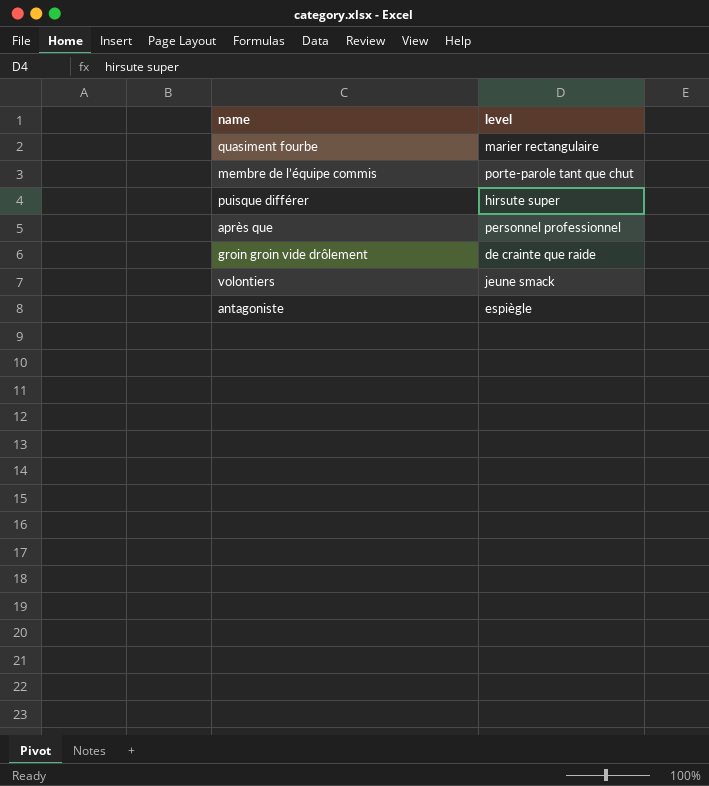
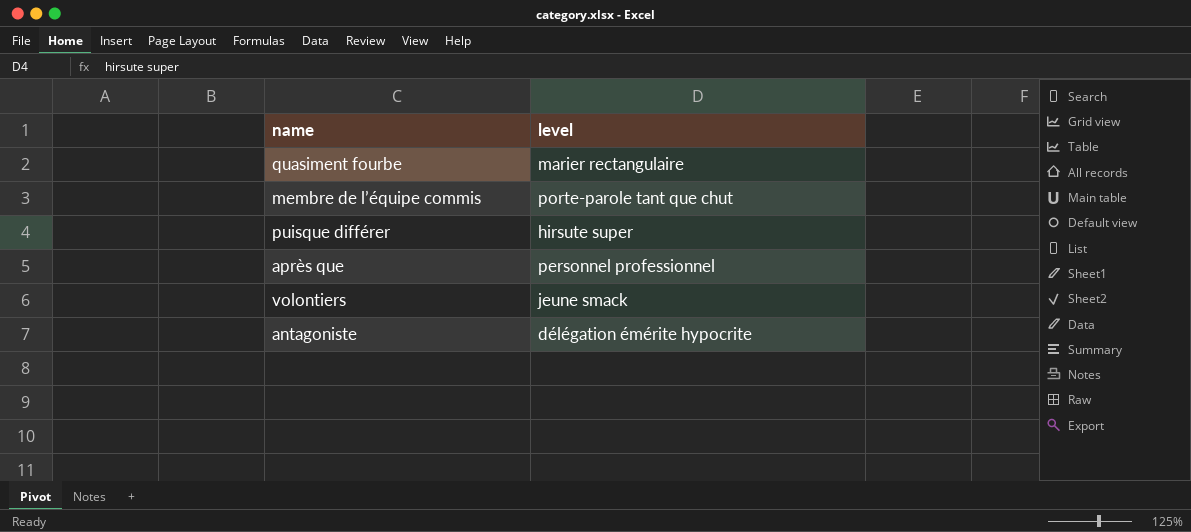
row groin groin vide drôlement: de crainte que raide -> none
antagoniste | level: espiègle -> délégation émérite hypocrite

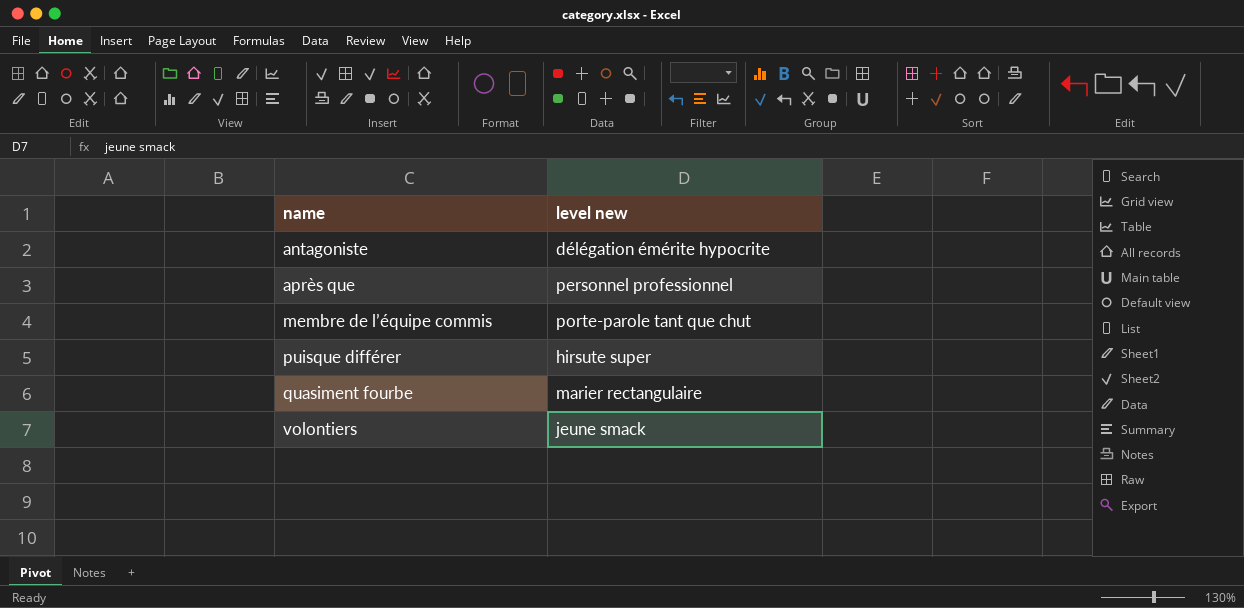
row order: none -> name ascending
column name: level -> level new

